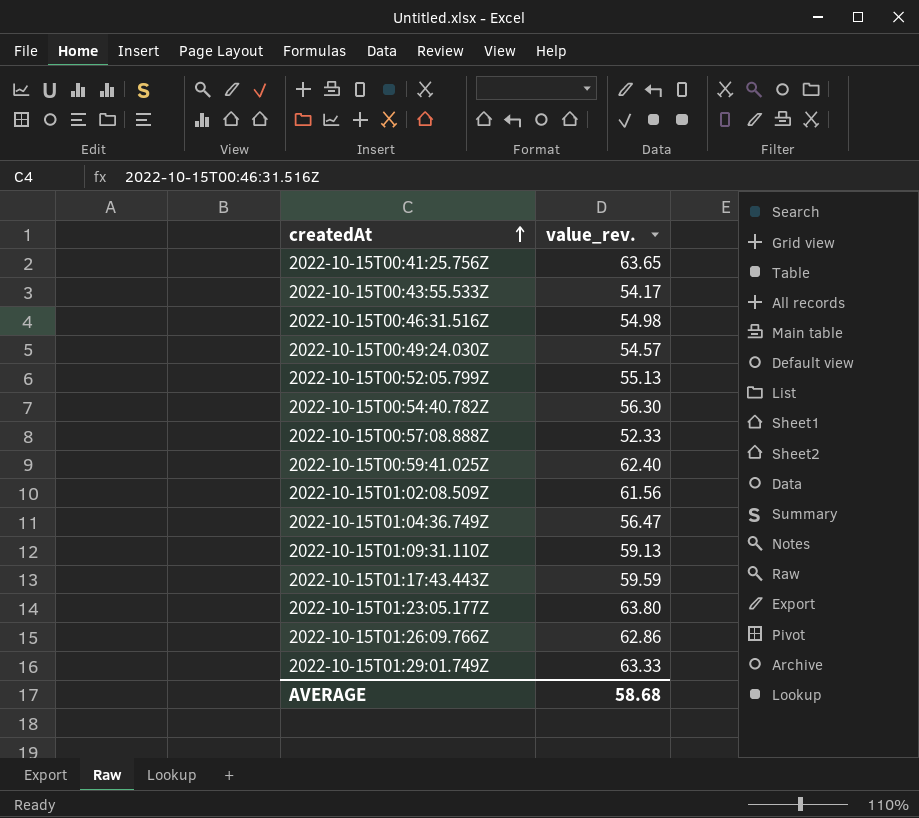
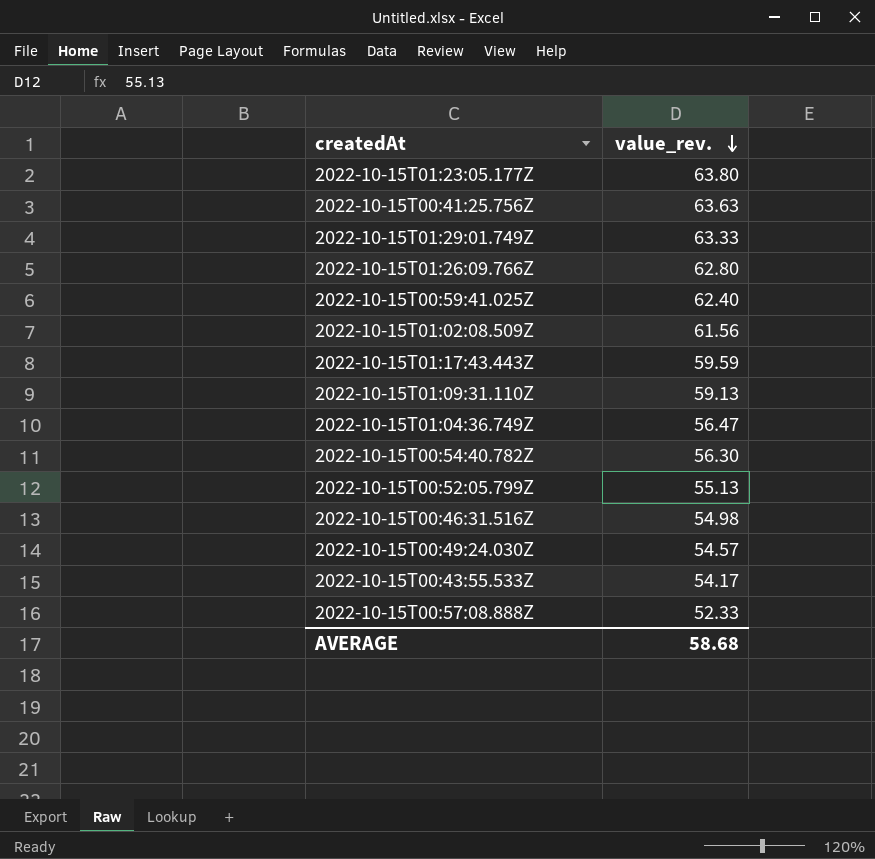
row order: createdAt ascending -> value_rev. descending
2022-10-15T00:41:25.756Z | value_rev.: 63.65 -> 63.63
2022-10-15T01:26:09.766Z | value_rev.: 62.86 -> 62.80

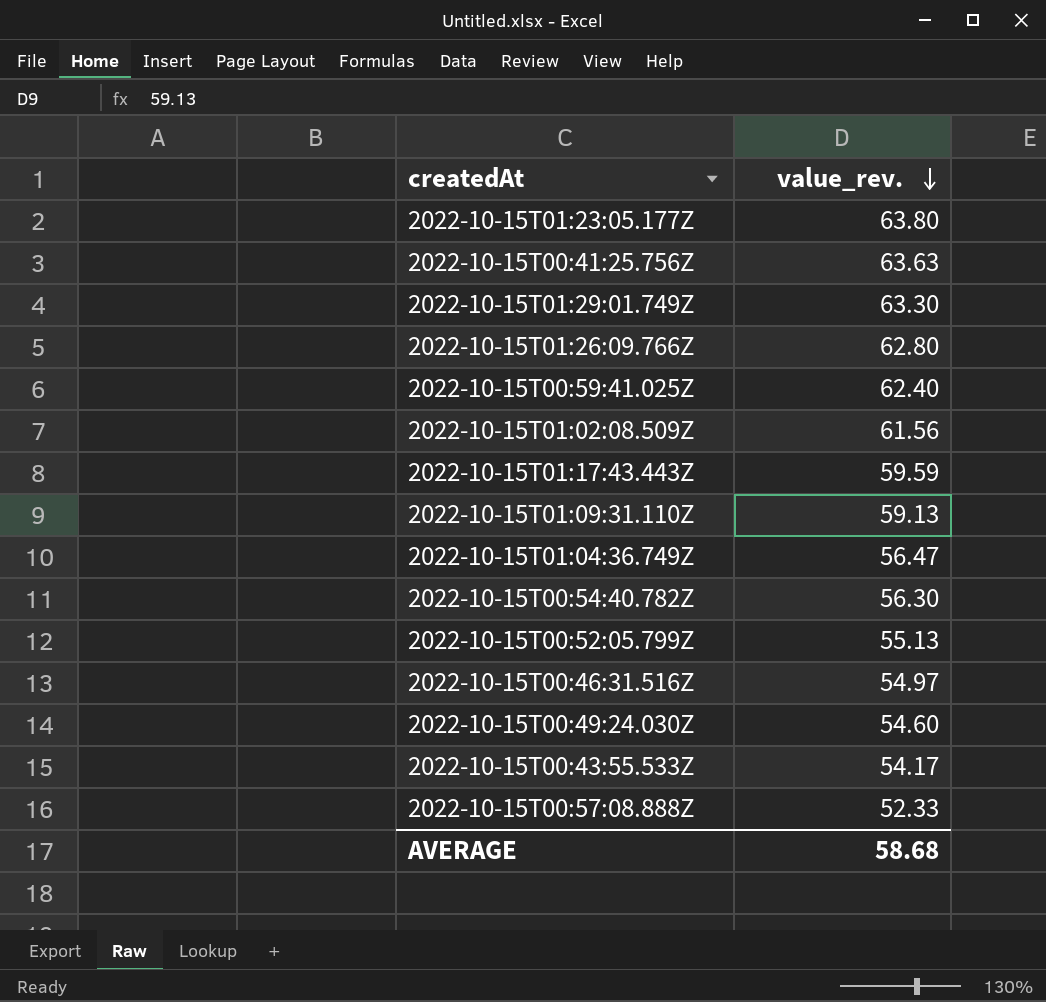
2022-10-15T01:29:01.749Z | value_rev.: 63.33 -> 63.30
2022-10-15T00:46:31.516Z | value_rev.: 54.98 -> 54.97
2022-10-15T00:49:24.030Z | value_rev.: 54.57 -> 54.60

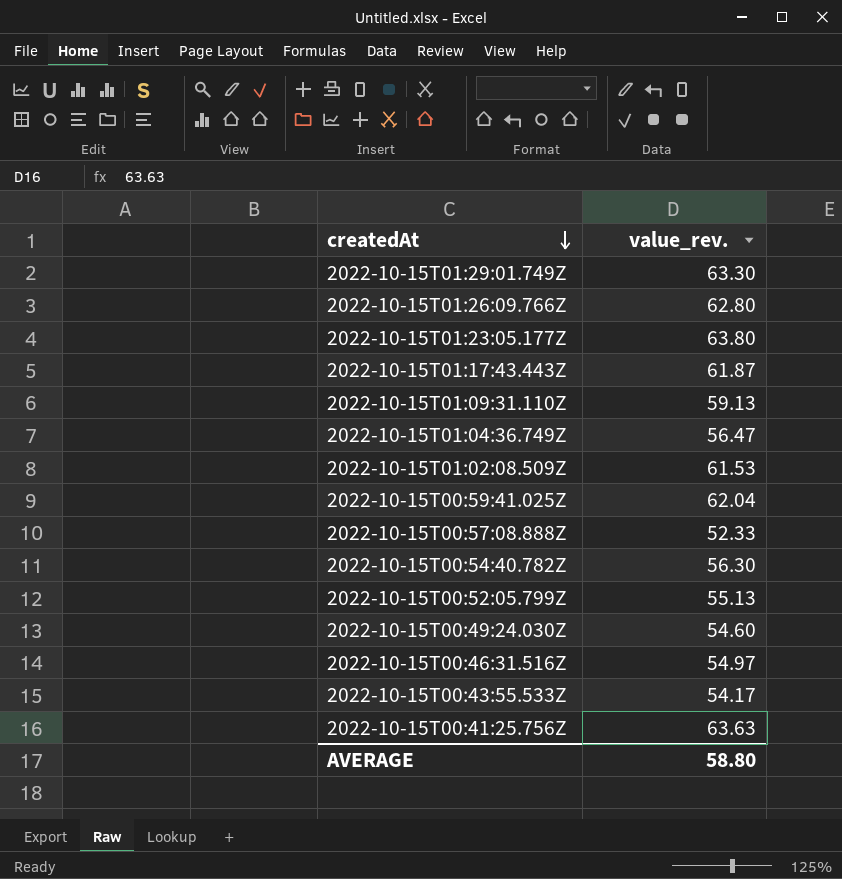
row order: value_rev. descending -> createdAt descending
2022-10-15T01:17:43.443Z | value_rev.: 59.59 -> 61.87
2022-10-15T01:02:08.509Z | value_rev.: 61.56 -> 61.53
2022-10-15T00:59:41.025Z | value_rev.: 62.40 -> 62.04
AVERAGE | value_rev.: 58.68 -> 58.80

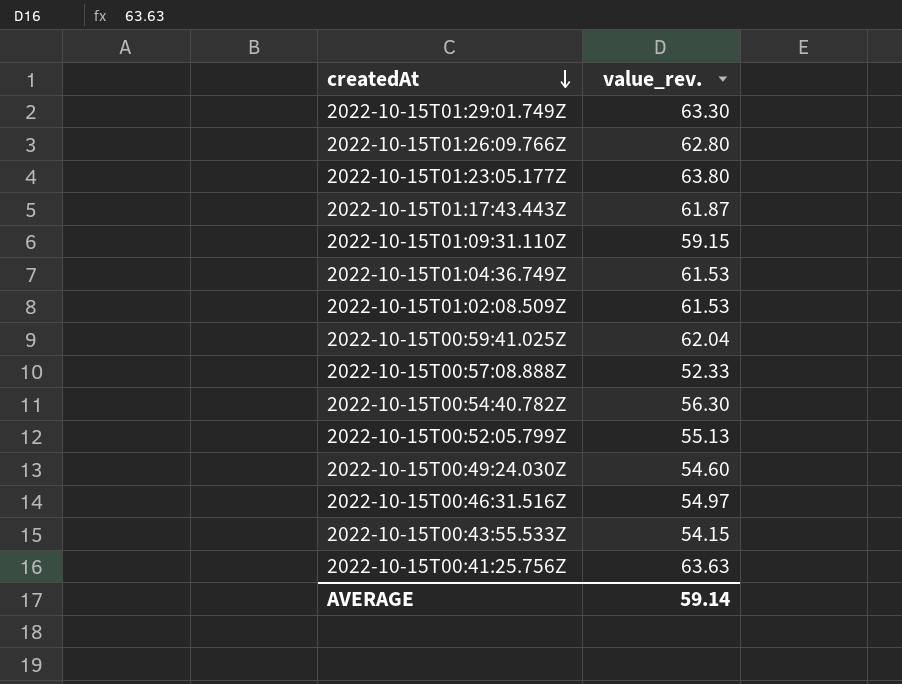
2022-10-15T01:09:31.110Z | value_rev.: 59.13 -> 59.15
2022-10-15T01:04:36.749Z | value_rev.: 56.47 -> 61.53
2022-10-15T00:43:55.533Z | value_rev.: 54.17 -> 54.15
AVERAGE | value_rev.: 58.80 -> 59.14

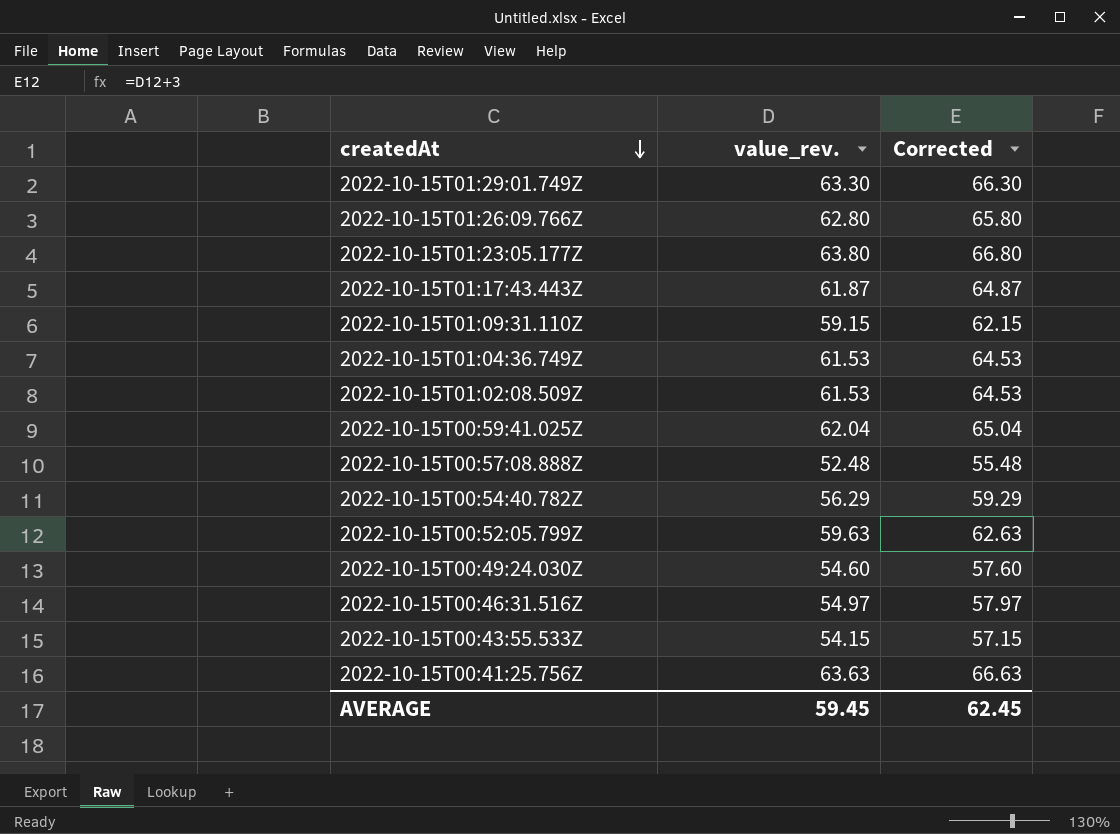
column Corrected | formula: none -> [value_rev.] + 3
2022-10-15T00:57:08.888Z | value_rev.: 52.33 -> 52.48
2022-10-15T00:54:40.782Z | value_rev.: 56.30 -> 56.29
2022-10-15T00:52:05.799Z | value_rev.: 55.13 -> 59.63
AVERAGE | value_rev.: 59.14 -> 59.45

